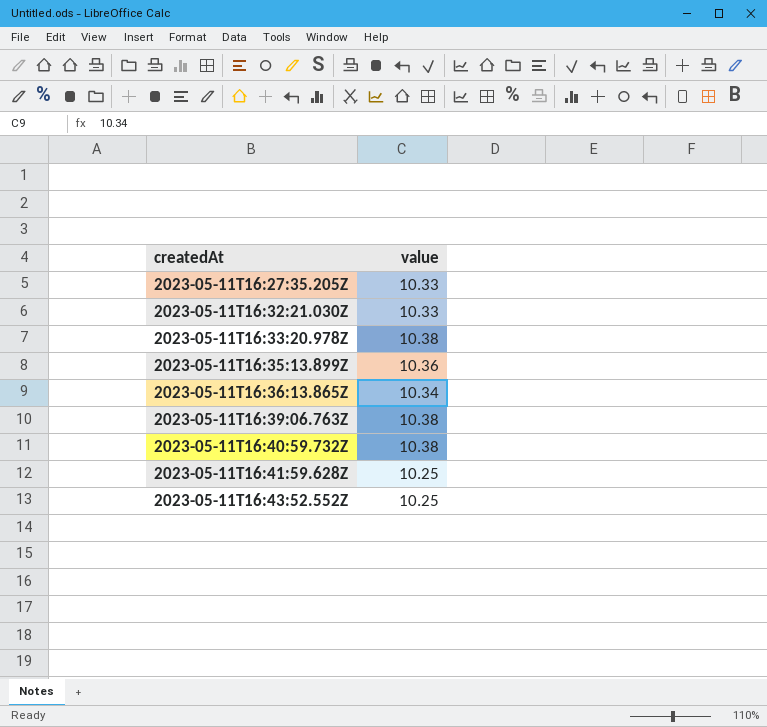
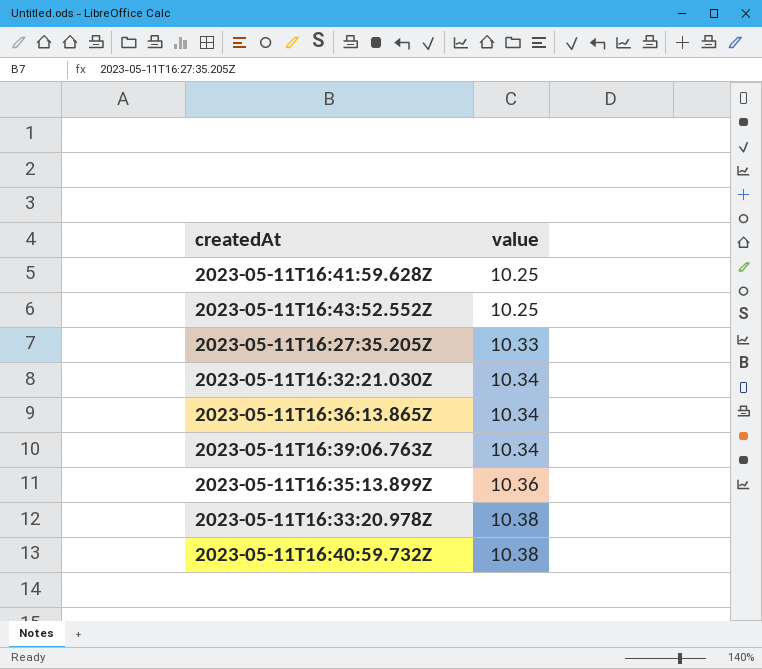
row order: createdAt ascending -> value ascending
2023-05-11T16:32:21.030Z | value: 10.33 -> 10.34
2023-05-11T16:39:06.763Z | value: 10.38 -> 10.34

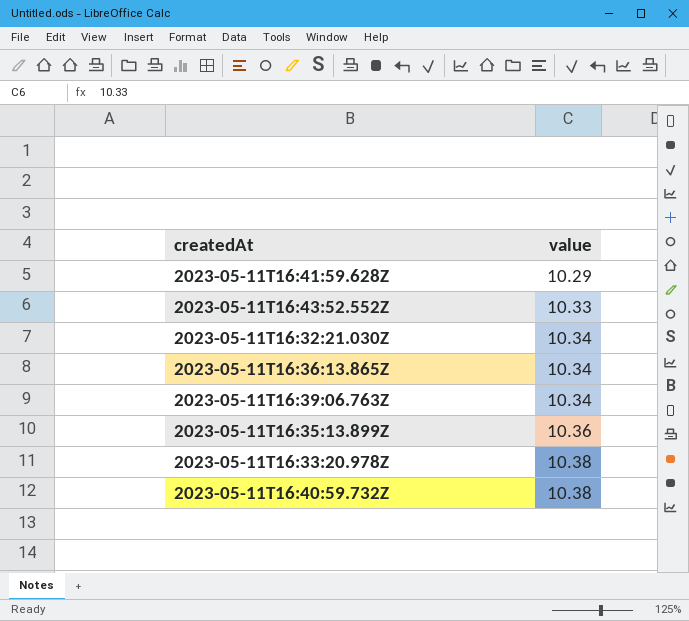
row 2023-05-11T16:27:35.205Z: 10.33 -> none
2023-05-11T16:41:59.628Z | value: 10.25 -> 10.29
2023-05-11T16:43:52.552Z | value: 10.25 -> 10.33

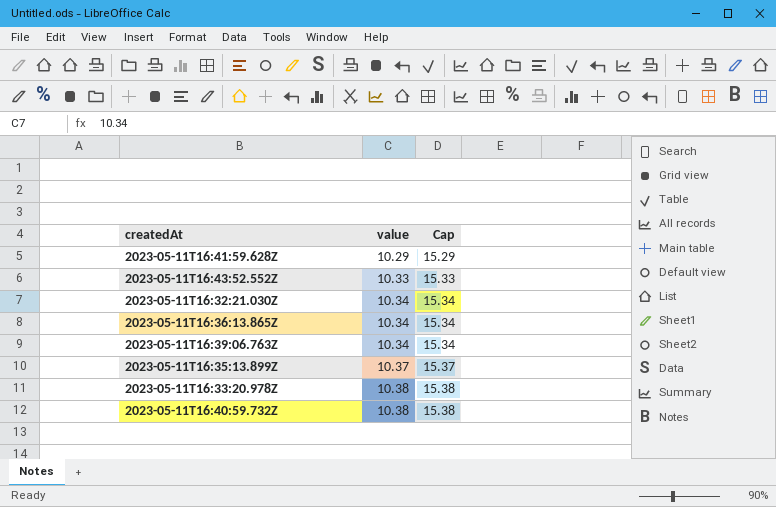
column Cap | formula: none -> [value] + 5
2023-05-11T16:35:13.899Z | value: 10.36 -> 10.37

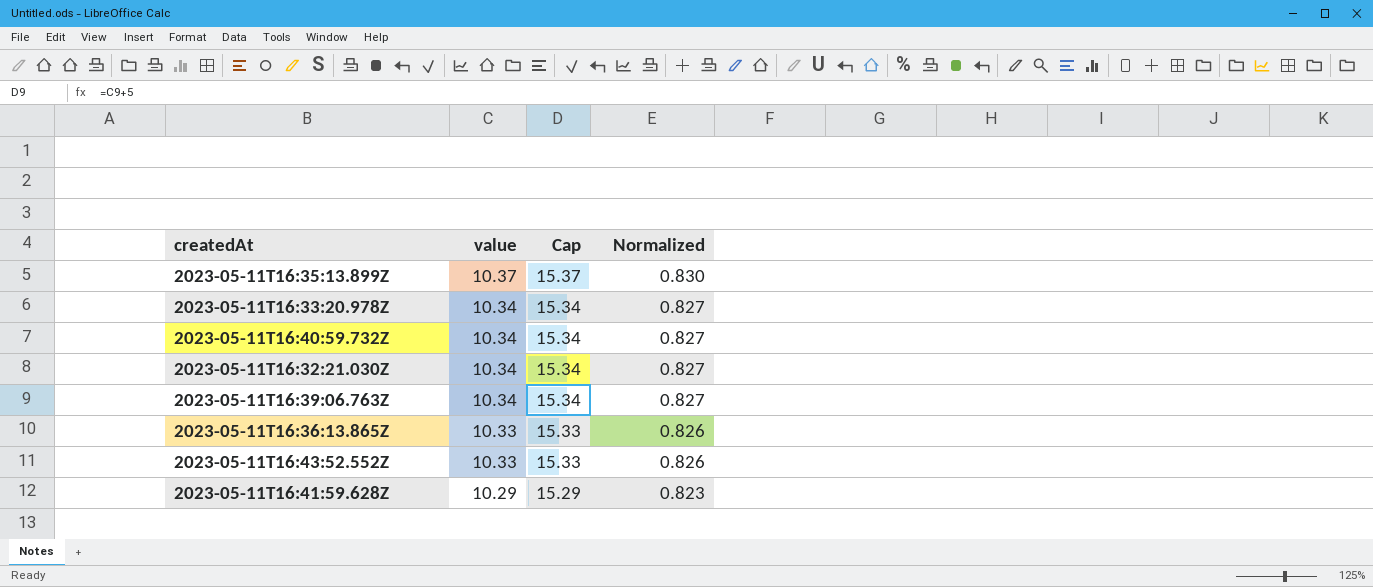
row order: value ascending -> value descending
column Normalized | formula: none -> [value] * 0.08
2023-05-11T16:33:20.978Z | value: 10.38 -> 10.34
2023-05-11T16:33:20.978Z | Cap: 15.38 -> 15.34
2023-05-11T16:40:59.732Z | value: 10.38 -> 10.34
2023-05-11T16:40:59.732Z | Cap: 15.38 -> 15.34
2023-05-11T16:36:13.865Z | value: 10.34 -> 10.33
2023-05-11T16:36:13.865Z | Cap: 15.34 -> 15.33

